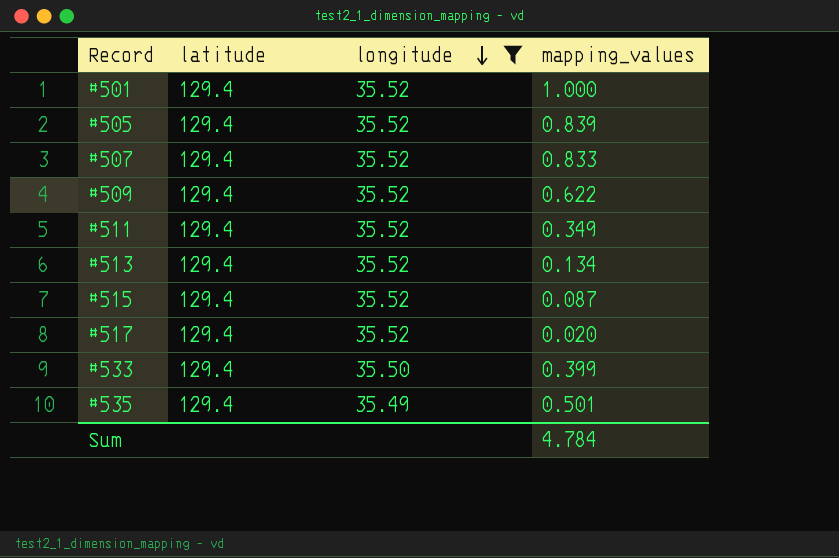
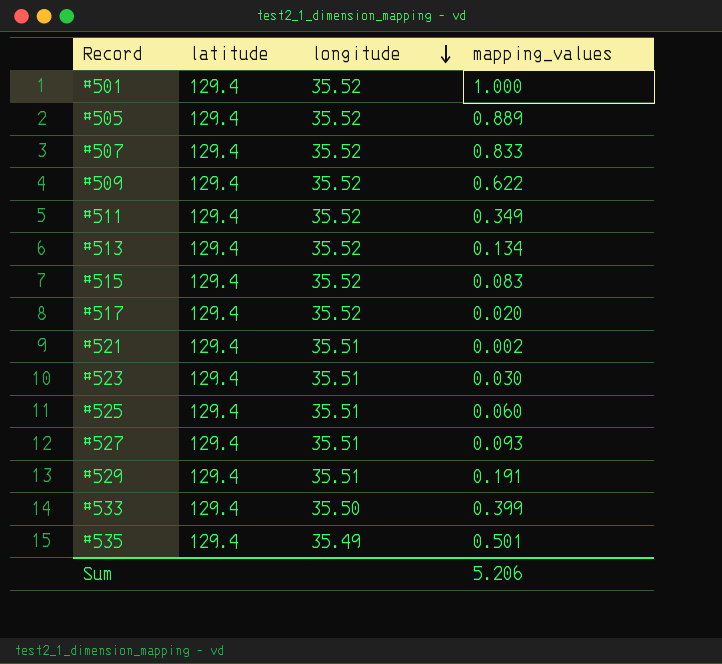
filter: longitude != 35.51 -> none
#505 | mapping_values: 0.839 -> 0.889
#515 | mapping_values: 0.087 -> 0.083
Sum | mapping_values: 4.784 -> 5.206

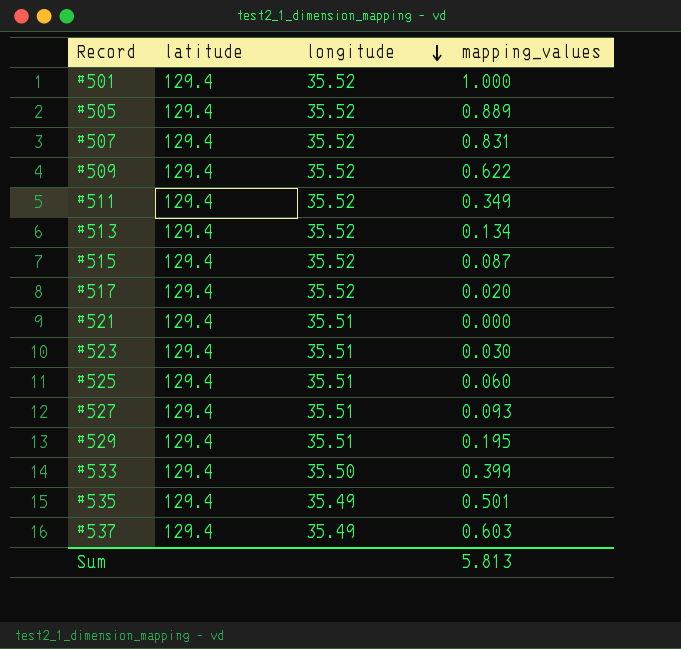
#507 | mapping_values: 0.833 -> 0.831
#515 | mapping_values: 0.083 -> 0.087
#521 | mapping_values: 0.002 -> 0.000
#529 | mapping_values: 0.191 -> 0.195
row #537: none -> 129.4 | 35.49 | 0.603
Sum | mapping_values: 5.206 -> 5.813

